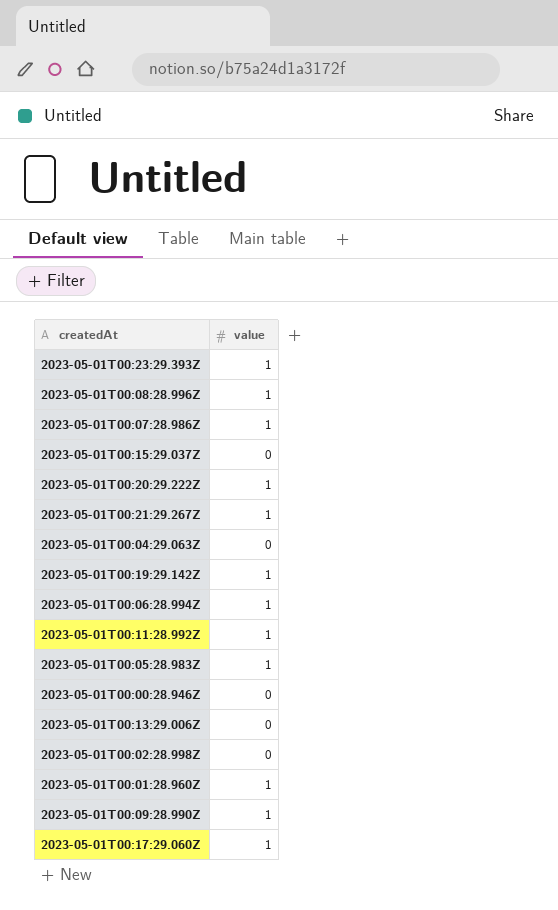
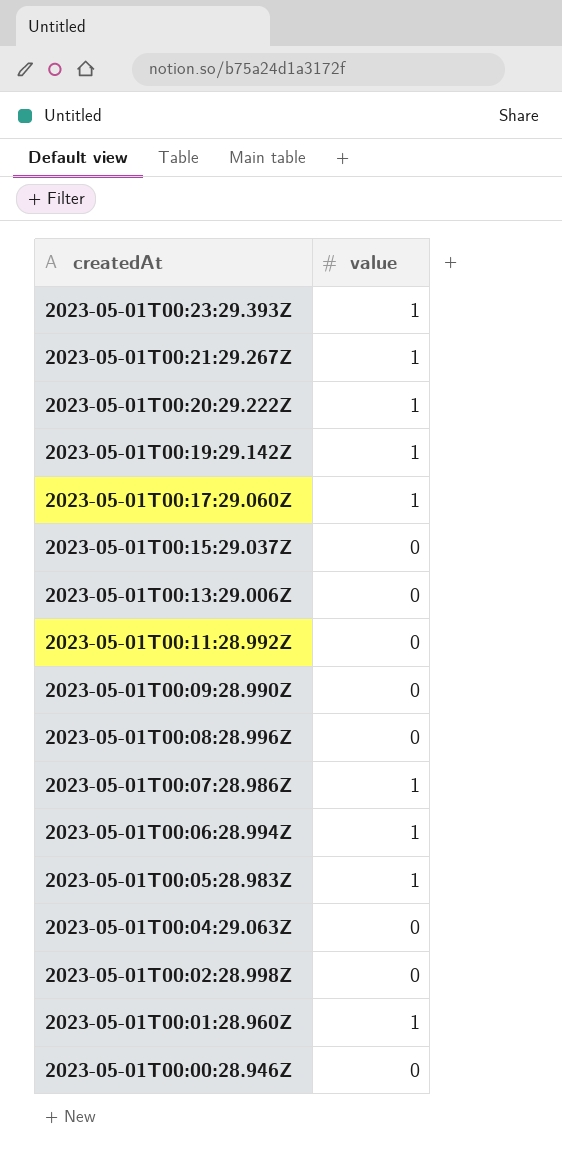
row order: none -> createdAt descending
2023-05-01T00:11:28.992Z | value: 1 -> 0
2023-05-01T00:09:28.990Z | value: 1 -> 0
2023-05-01T00:08:28.996Z | value: 1 -> 0

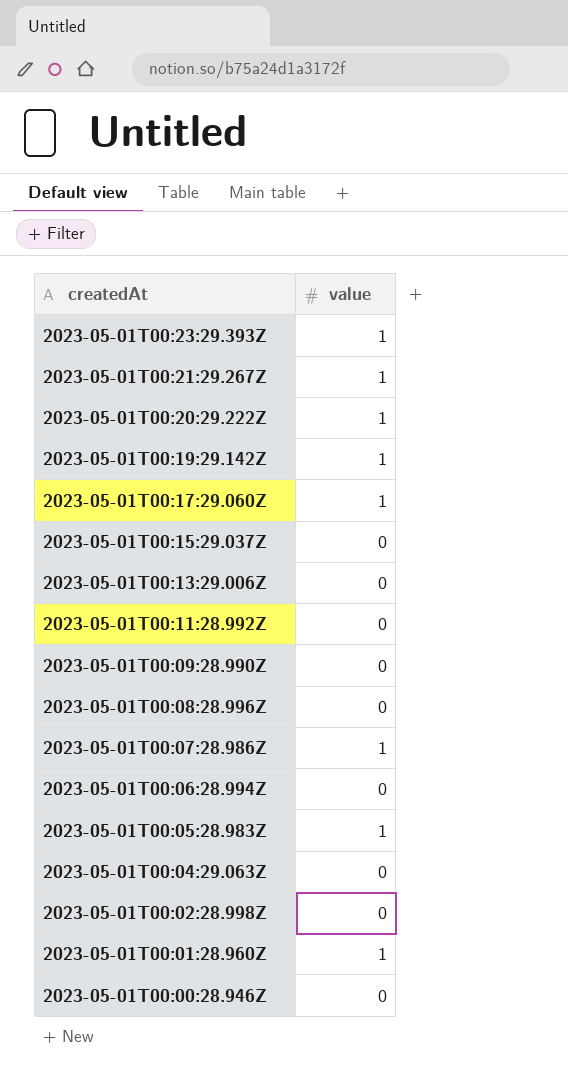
2023-05-01T00:06:28.994Z | value: 1 -> 0

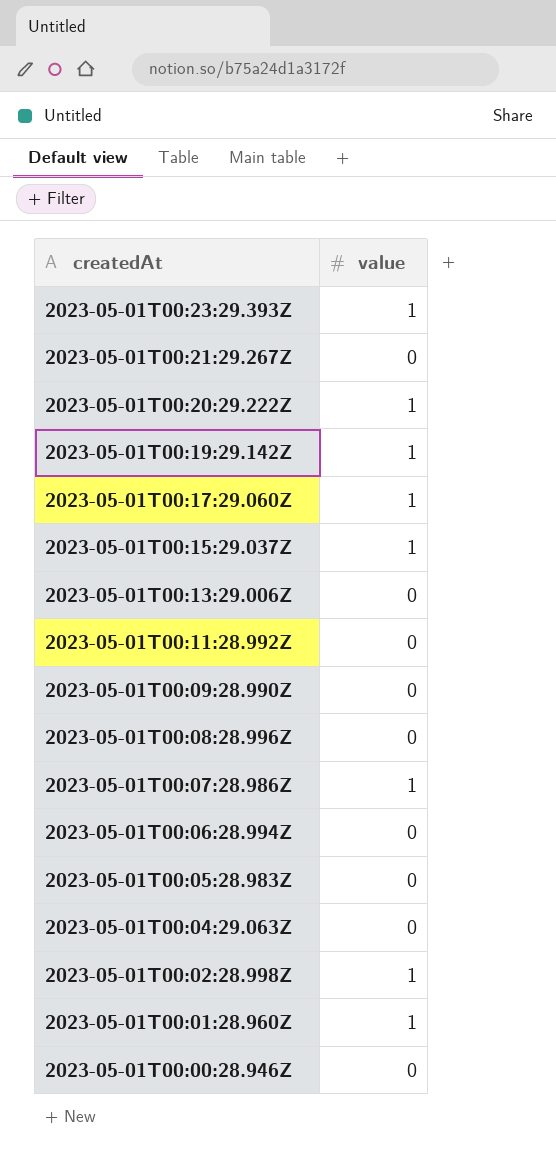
2023-05-01T00:21:29.267Z | value: 1 -> 0
2023-05-01T00:15:29.037Z | value: 0 -> 1
2023-05-01T00:05:28.983Z | value: 1 -> 0
2023-05-01T00:02:28.998Z | value: 0 -> 1

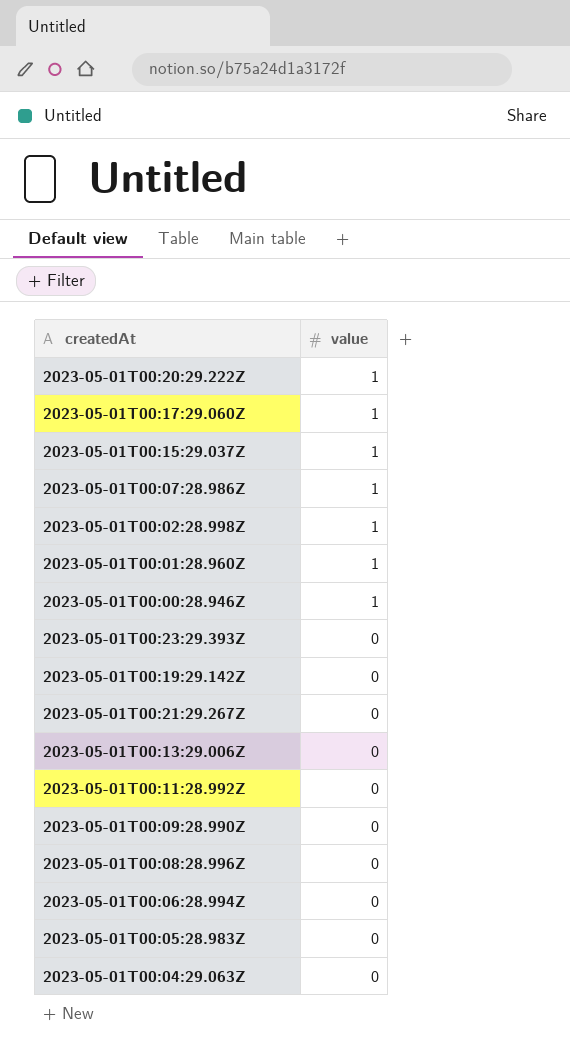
row order: createdAt descending -> value descending
2023-05-01T00:00:28.946Z | value: 0 -> 1
2023-05-01T00:23:29.393Z | value: 1 -> 0
2023-05-01T00:19:29.142Z | value: 1 -> 0

